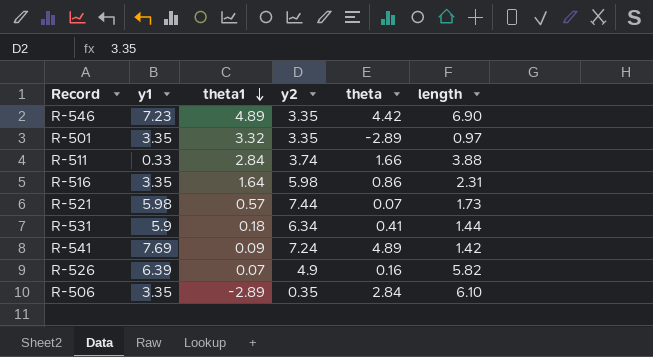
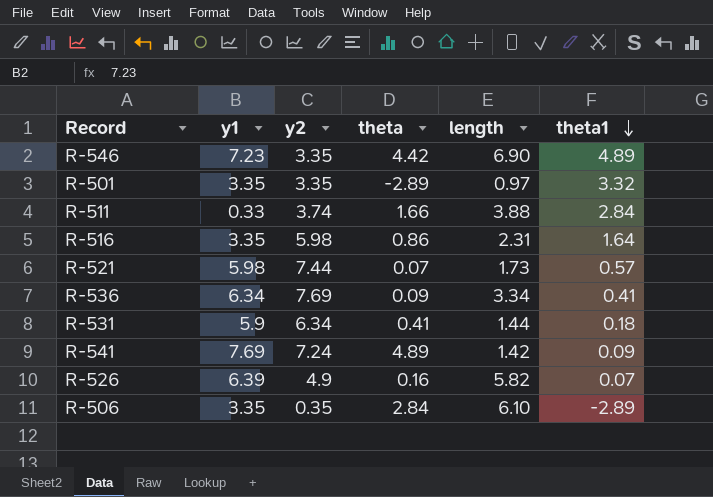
column theta1 | position: 3 -> 6
row R-536: none -> 6.34 | 7.69 | 0.09 | 3.34 | 0.41

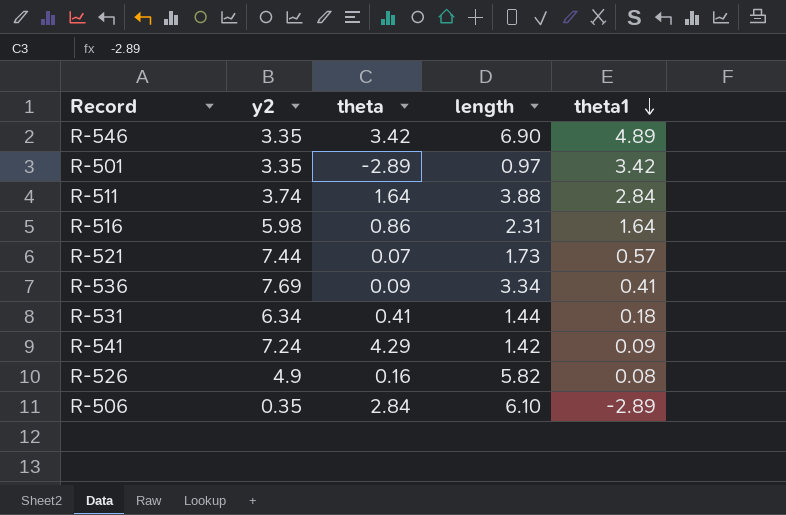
column y1 | position: 2 -> none
R-546 | theta: 4.42 -> 3.42
R-501 | theta1: 3.32 -> 3.42
R-511 | theta: 1.66 -> 1.64
R-541 | theta: 4.89 -> 4.29
R-526 | theta1: 0.07 -> 0.08

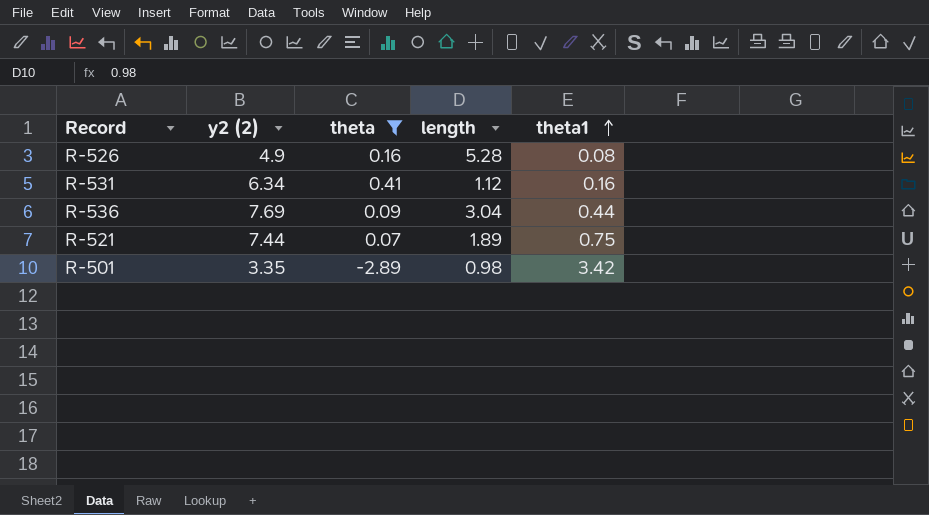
filter: none -> theta <= 0.41
row order: theta1 descending -> theta1 ascending
column name: y2 -> y2 (2)
R-526 | length: 5.82 -> 5.28
R-531 | length: 1.44 -> 1.12
R-531 | theta1: 0.18 -> 0.16
R-536 | length: 3.34 -> 3.04
R-536 | theta1: 0.41 -> 0.44
R-521 | length: 1.73 -> 1.89
R-521 | theta1: 0.57 -> 0.75
R-501 | length: 0.97 -> 0.98

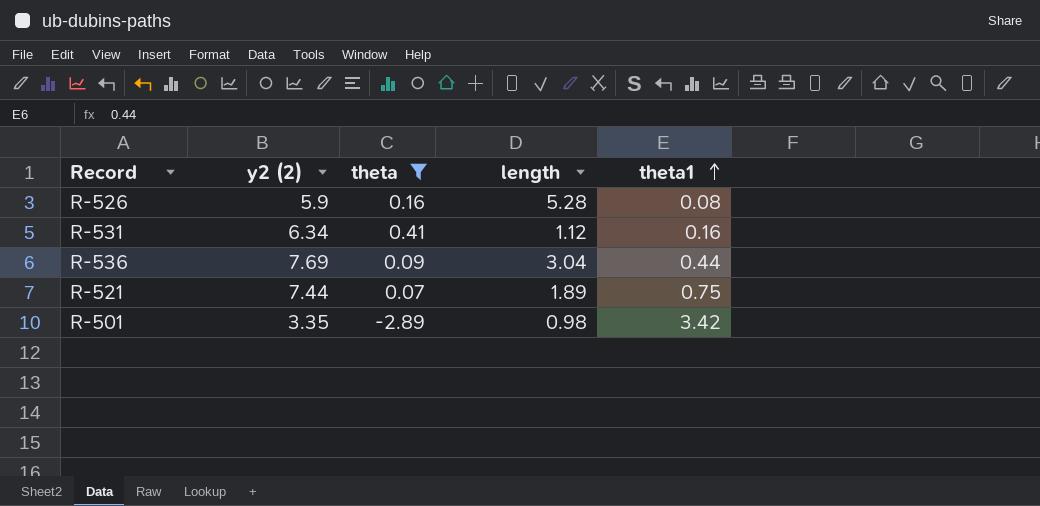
R-526 | y2 (2): 4.9 -> 5.9

